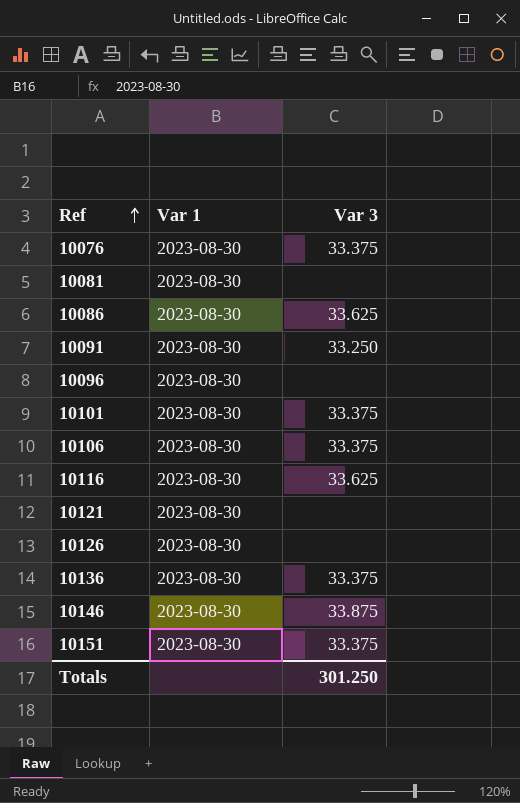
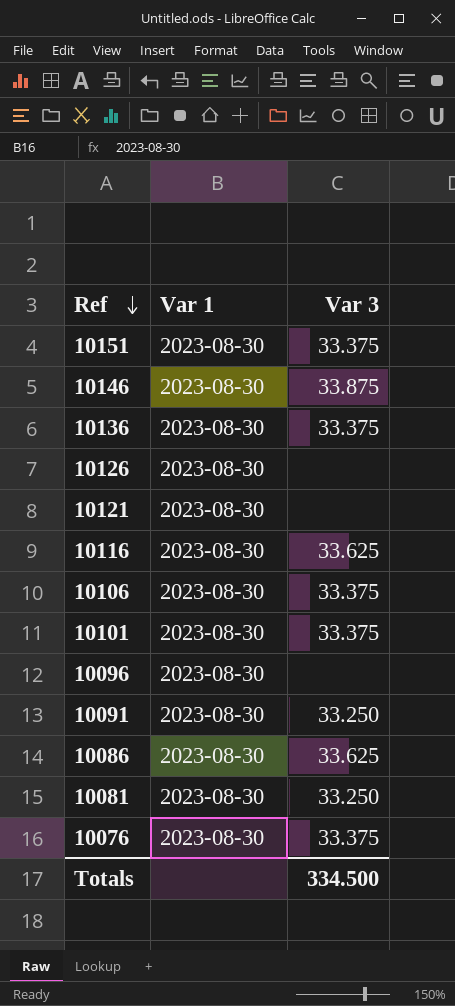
row order: Ref ascending -> Ref descending
10081 | Var 3: none -> 33.250
Totals | Var 3: 301.250 -> 334.500

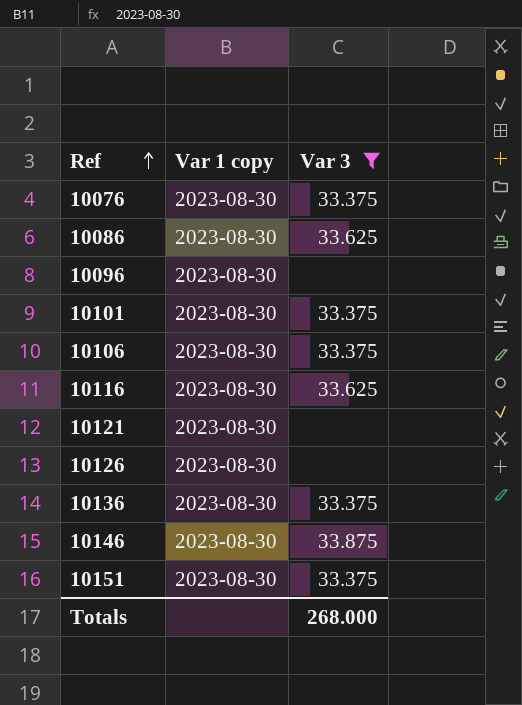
filter: none -> Var 3 != 33.250
row order: Ref descending -> Ref ascending
column name: Var 1 -> Var 1 copy
Totals | Var 3: 334.500 -> 268.000

